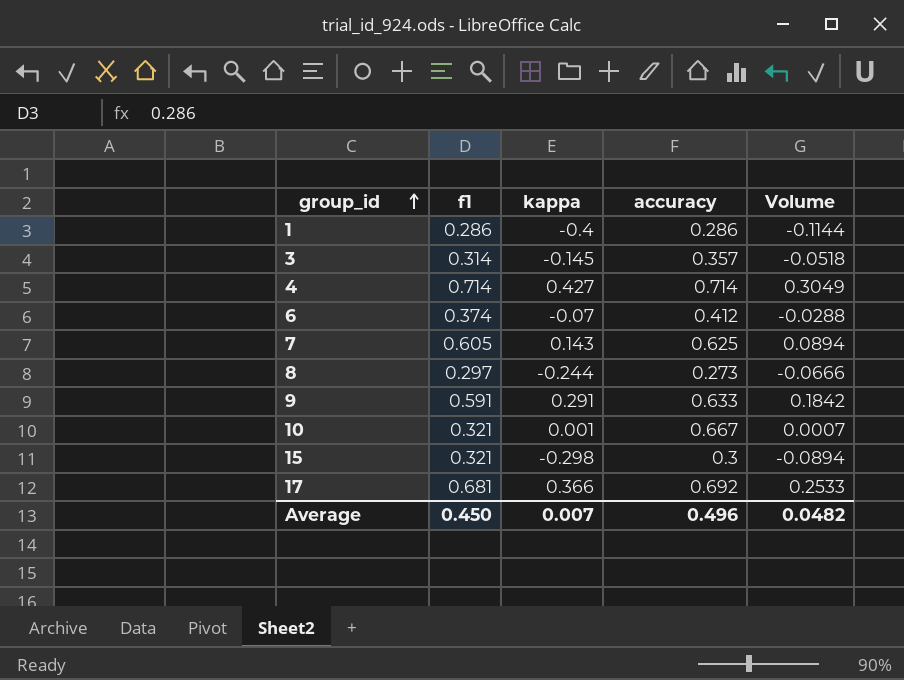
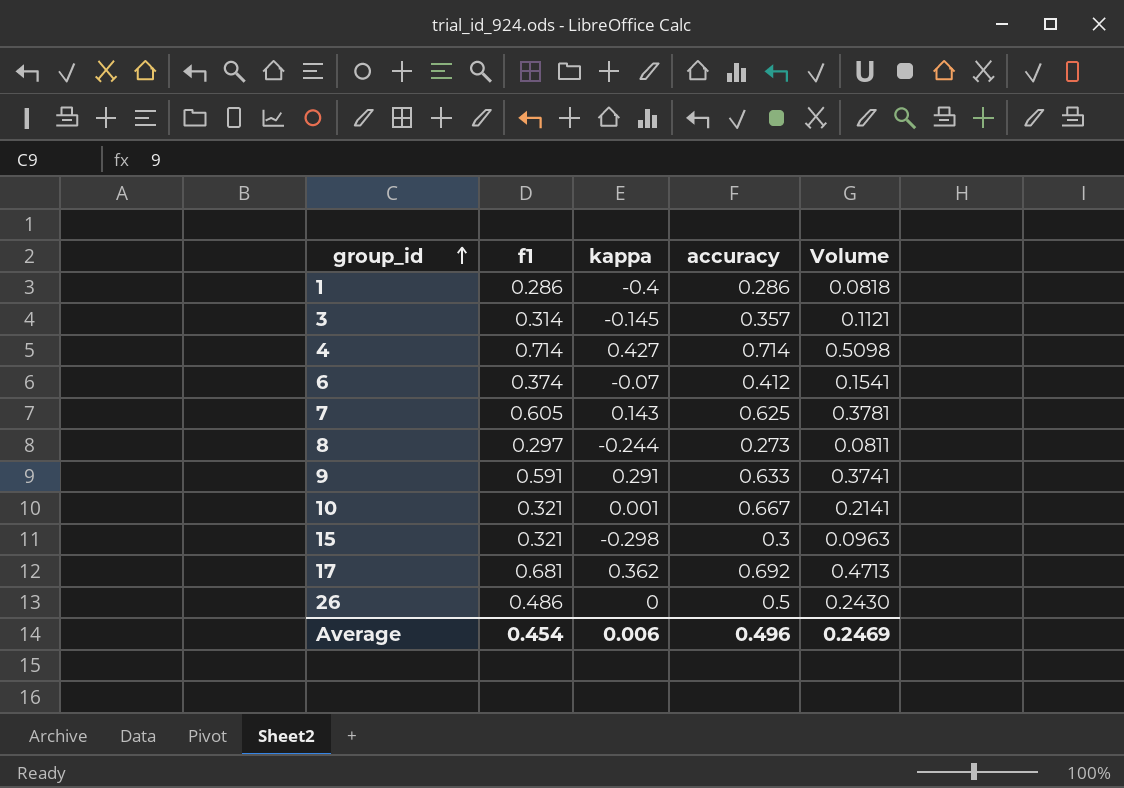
column Volume | formula: [kappa] * [accuracy] -> [f1] * [accuracy]
17 | kappa: 0.366 -> 0.362
row 26: none -> 0.486 | 0 | 0.5 | 0.2430
Average | f1: 0.450 -> 0.454
Average | kappa: 0.007 -> 0.006
Average | Volume: 0.0482 -> 0.2469

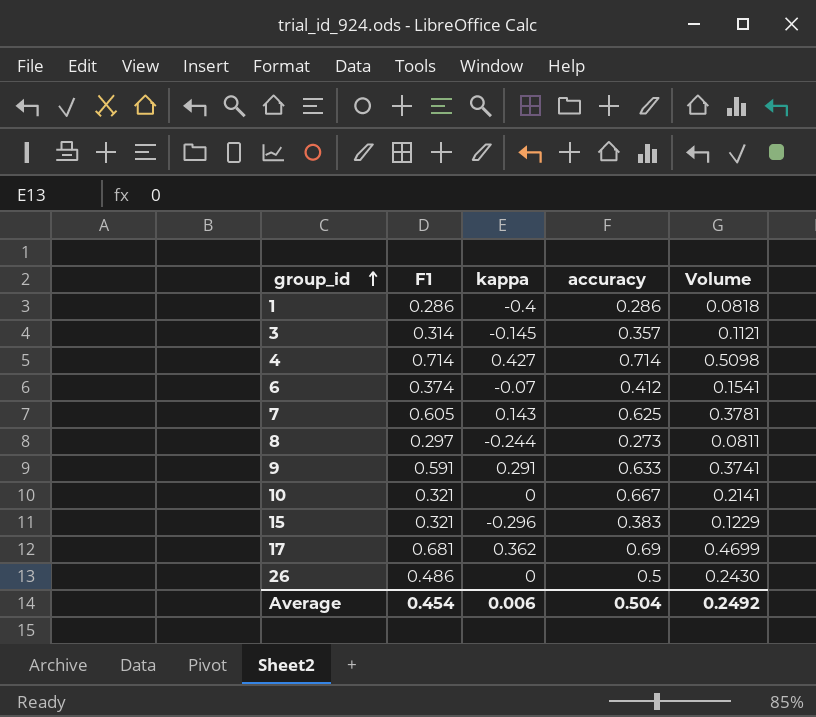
column name: f1 -> F1
10 | kappa: 0.001 -> 0
15 | kappa: -0.298 -> -0.296
15 | accuracy: 0.3 -> 0.383
15 | Volume: 0.0963 -> 0.1229
17 | accuracy: 0.692 -> 0.69
17 | Volume: 0.4713 -> 0.4699
Average | accuracy: 0.496 -> 0.504
Average | Volume: 0.2469 -> 0.2492

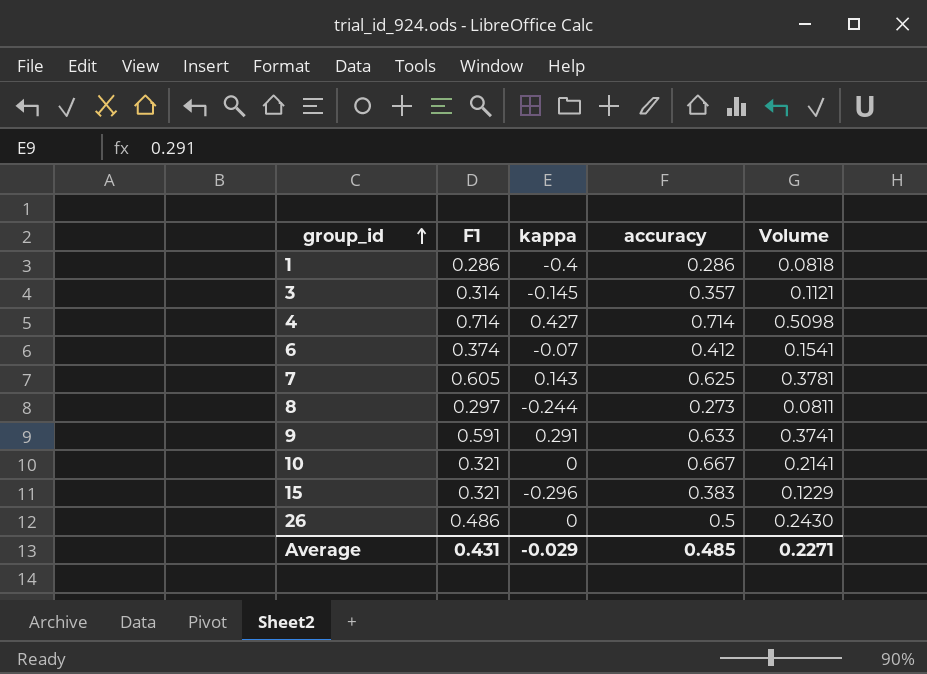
row 17: 0.681 | 0.362 | 0.69 | 0.4699 -> none
Average | F1: 0.454 -> 0.431
Average | kappa: 0.006 -> -0.029
Average | accuracy: 0.504 -> 0.485
Average | Volume: 0.2492 -> 0.2271

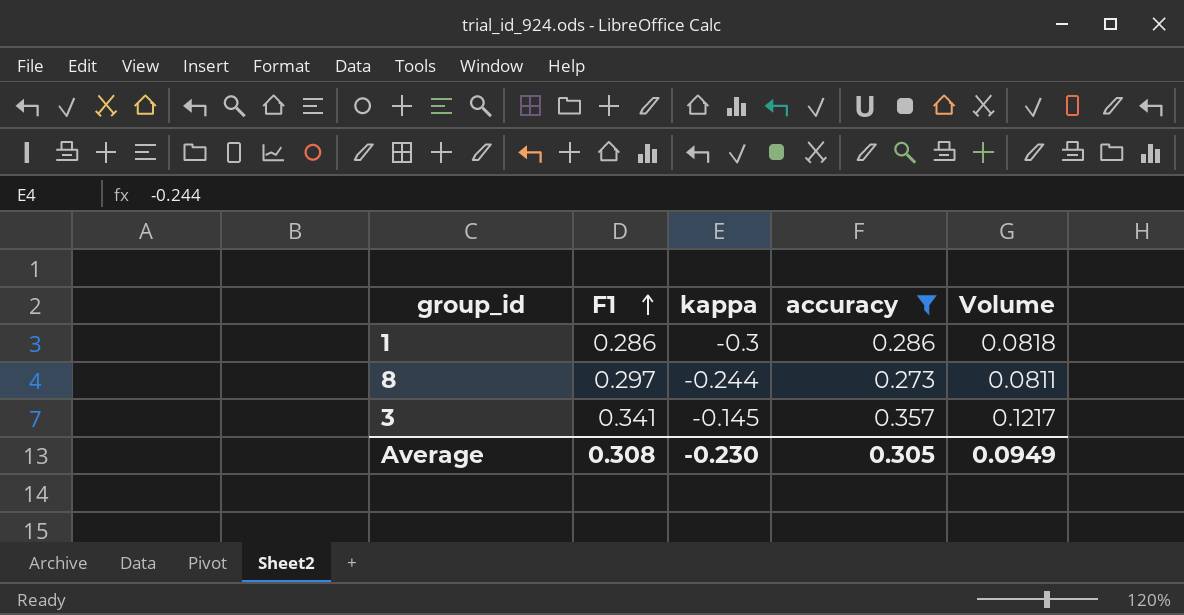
filter: none -> accuracy <= 0.357
row order: group_id ascending -> F1 ascending
1 | kappa: -0.4 -> -0.3
3 | F1: 0.314 -> 0.341
3 | Volume: 0.1121 -> 0.1217
Average | F1: 0.431 -> 0.308
Average | kappa: -0.029 -> -0.230
Average | accuracy: 0.485 -> 0.305
Average | Volume: 0.2271 -> 0.0949

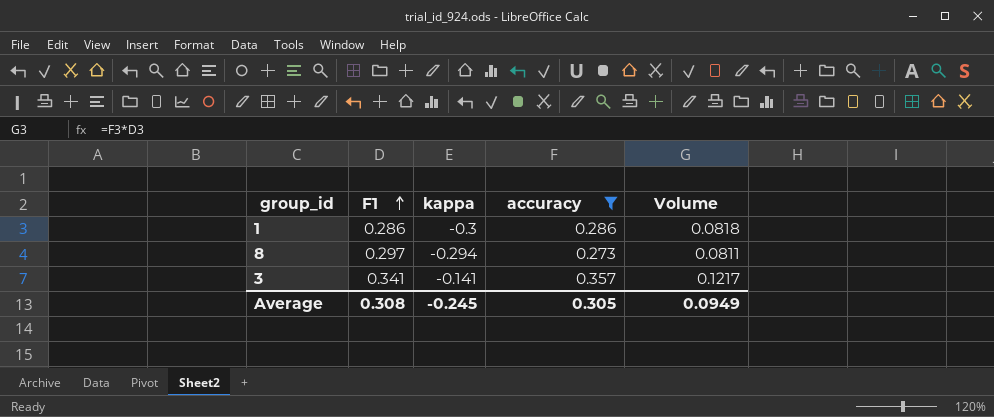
8 | kappa: -0.244 -> -0.294
3 | kappa: -0.145 -> -0.141
Average | kappa: -0.230 -> -0.245

